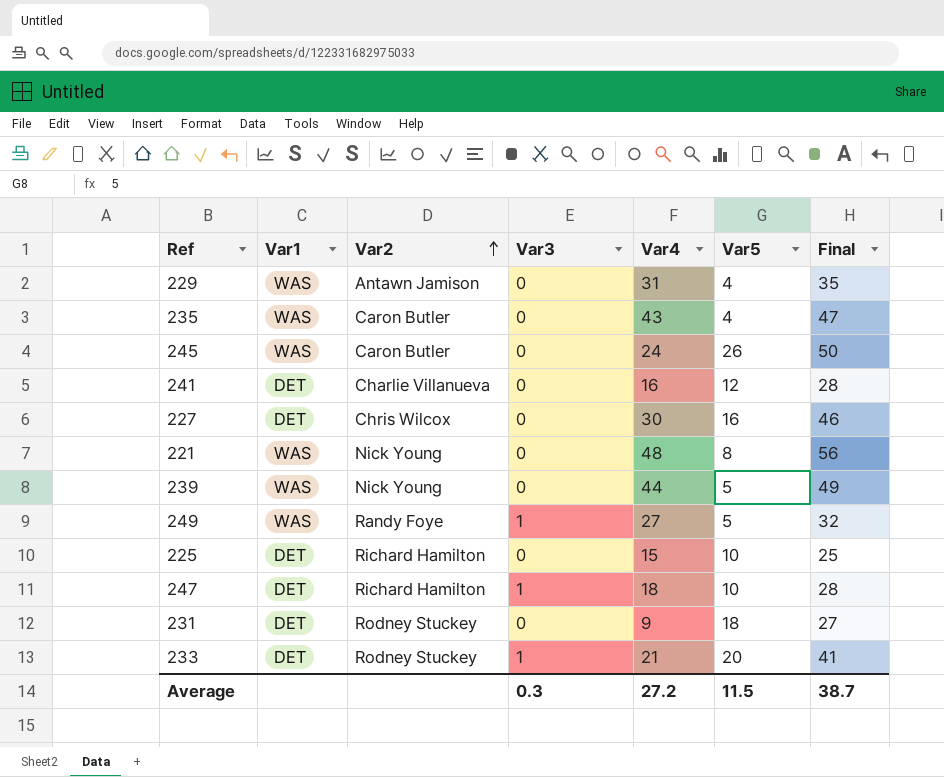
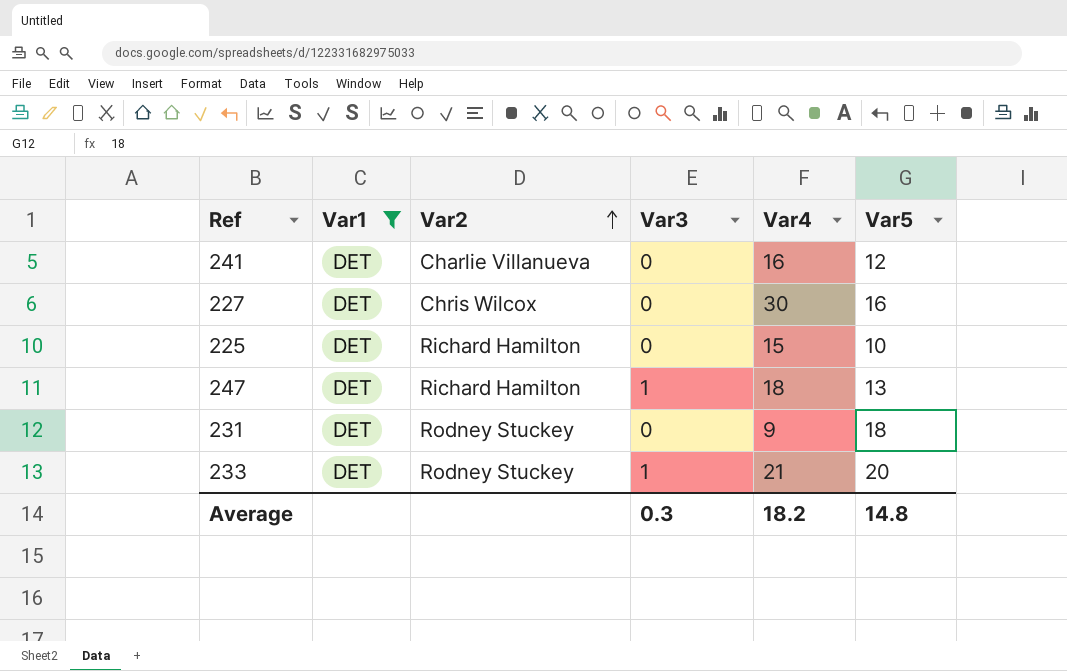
filter: none -> Var1 = DET
column Final | formula: [Var4] + [Var5] -> none
247 | Var5: 10 -> 13
Average | Var4: 27.2 -> 18.2
Average | Var5: 11.5 -> 14.8

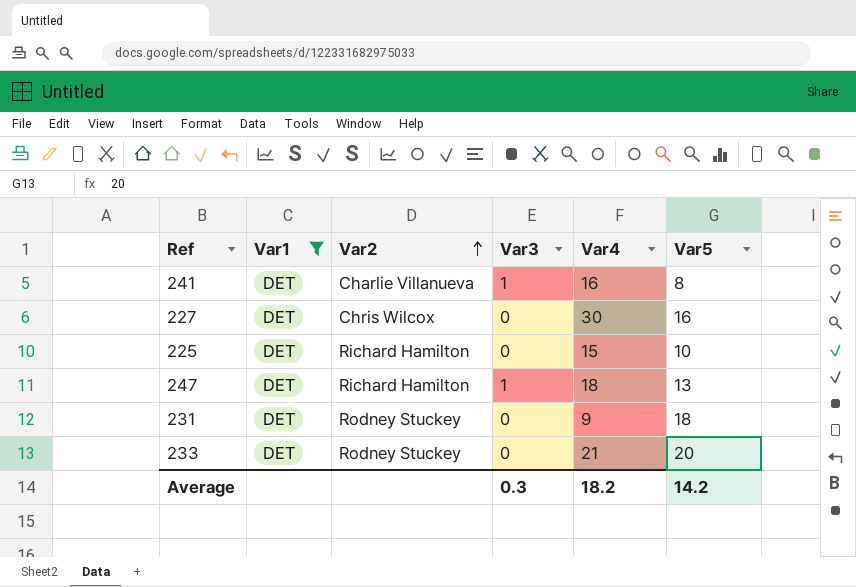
241 | Var3: 0 -> 1
241 | Var5: 12 -> 8
233 | Var3: 1 -> 0
Average | Var5: 14.8 -> 14.2

